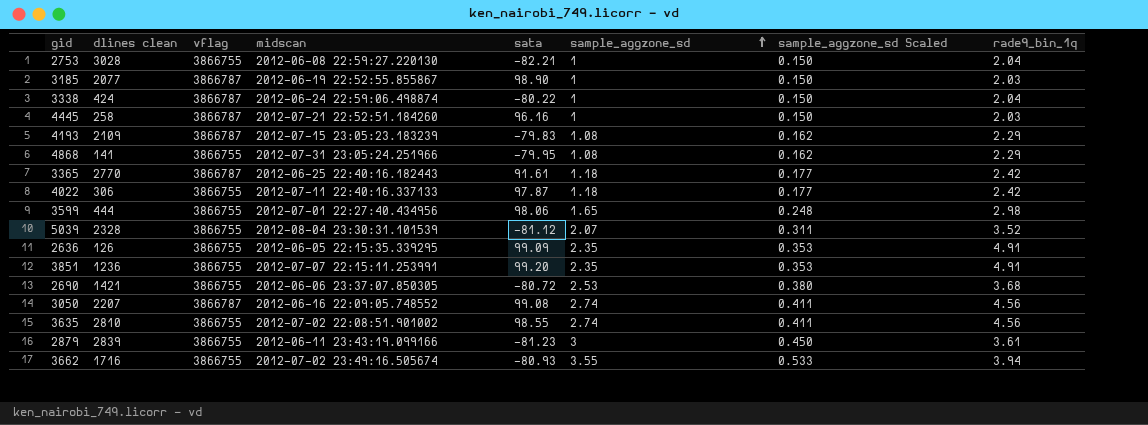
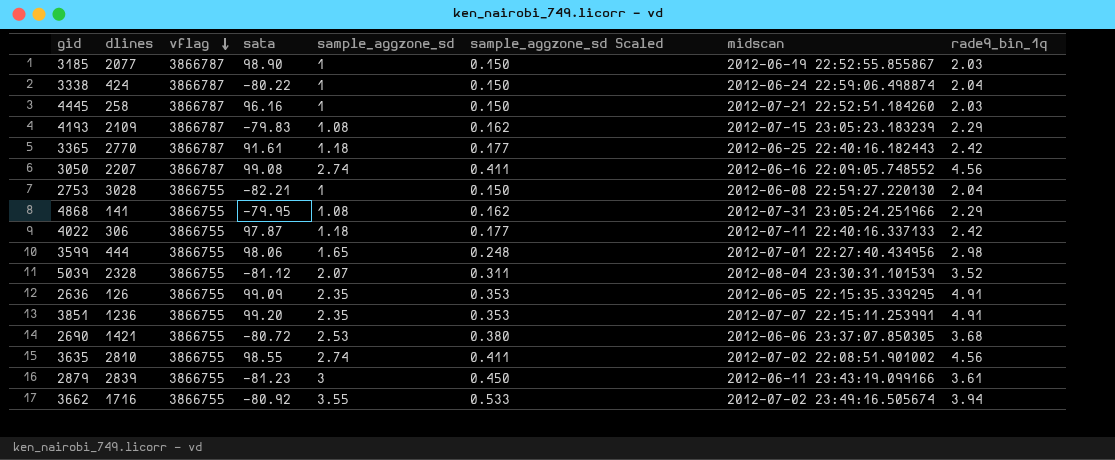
row order: sample_aggzone_sd ascending -> vflag descending
column name: dlines clean -> dlines
column midscan | position: 4 -> 7
3662 | sata: -80.93 -> -80.92

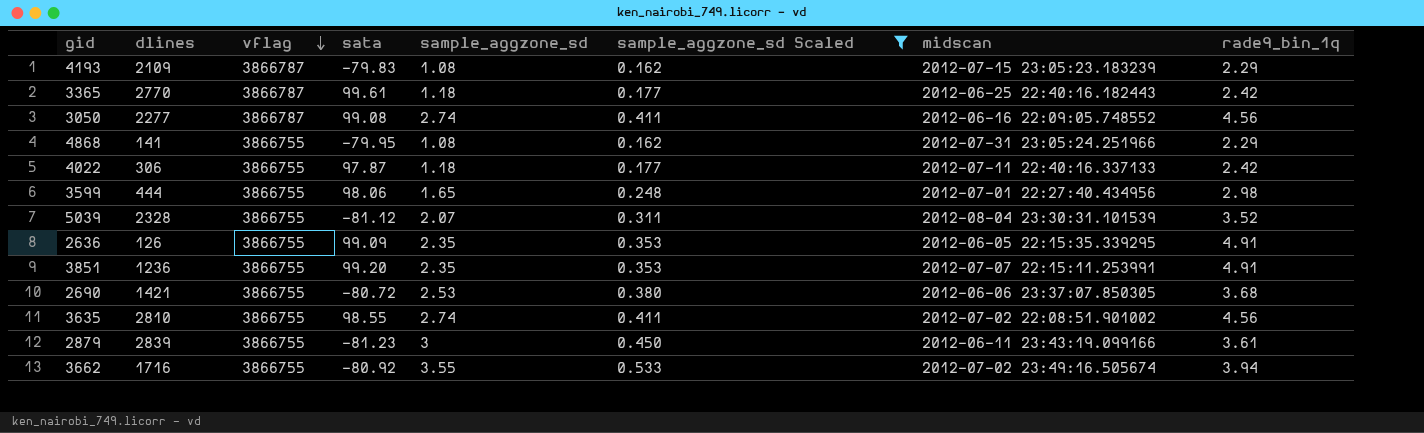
filter: none -> sample_aggzone_sd Scaled != 0.150
3365 | sata: 91.61 -> 99.61
3050 | dlines: 2207 -> 2277

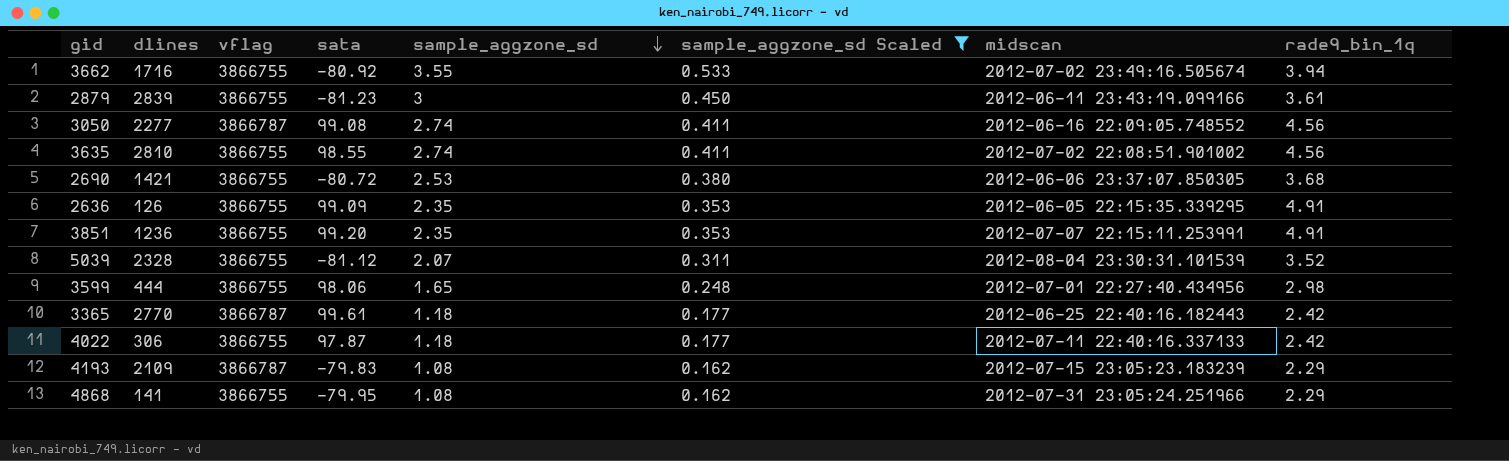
row order: vflag descending -> sample_aggzone_sd descending

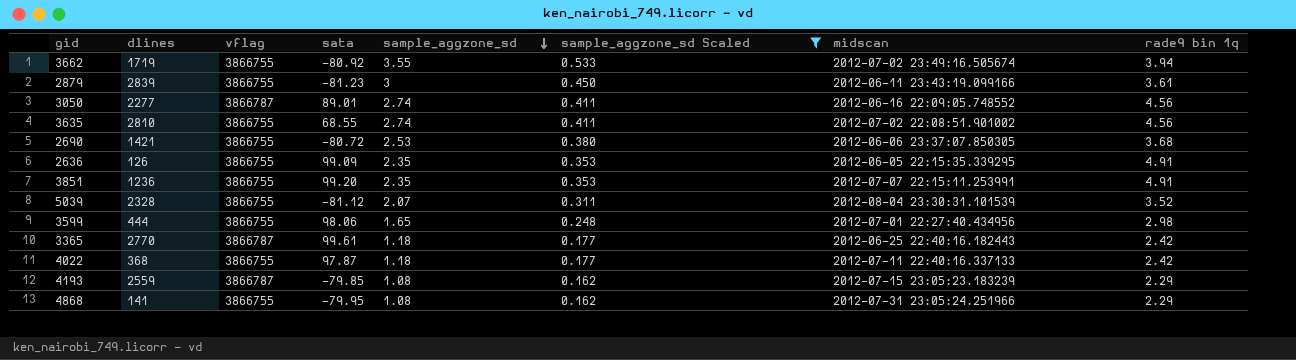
column name: rade9_bin_1q -> rade9 bin 1q
3662 | dlines: 1716 -> 1719
3050 | sata: 99.08 -> 89.01
3635 | sata: 98.55 -> 68.55
4022 | dlines: 306 -> 368
4193 | dlines: 2109 -> 2559
4193 | sata: -79.83 -> -79.85

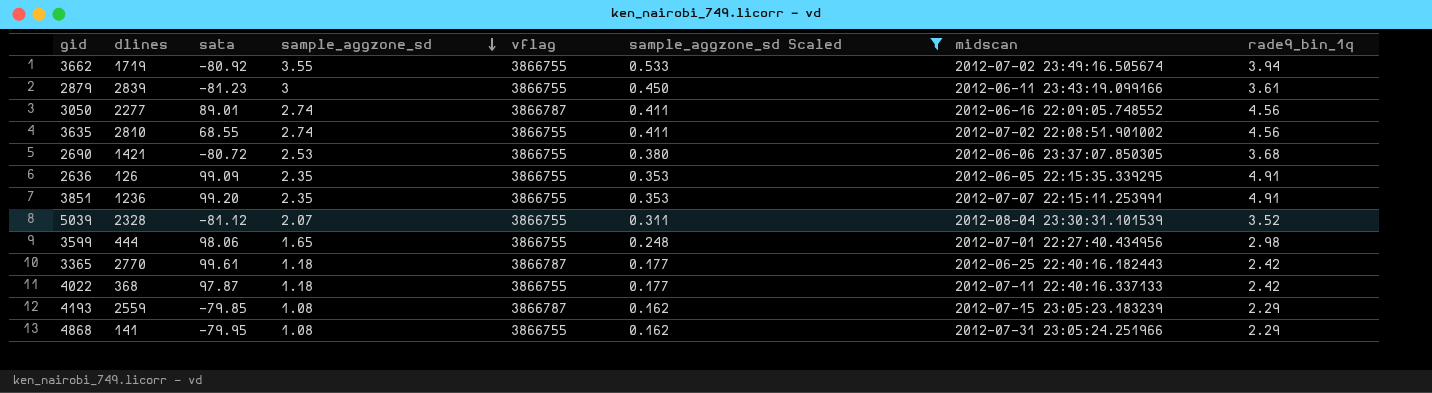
column vflag | position: 3 -> 5
column name: rade9 bin 1q -> rade9_bin_1q

